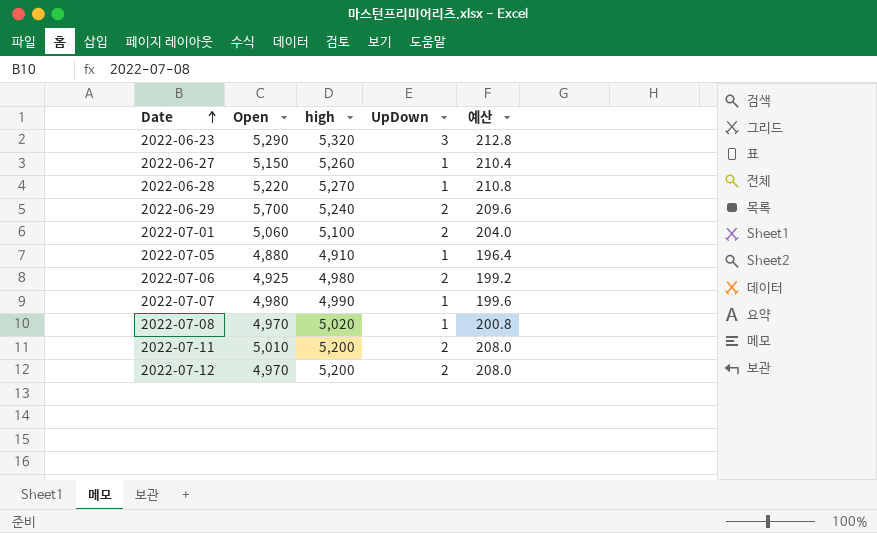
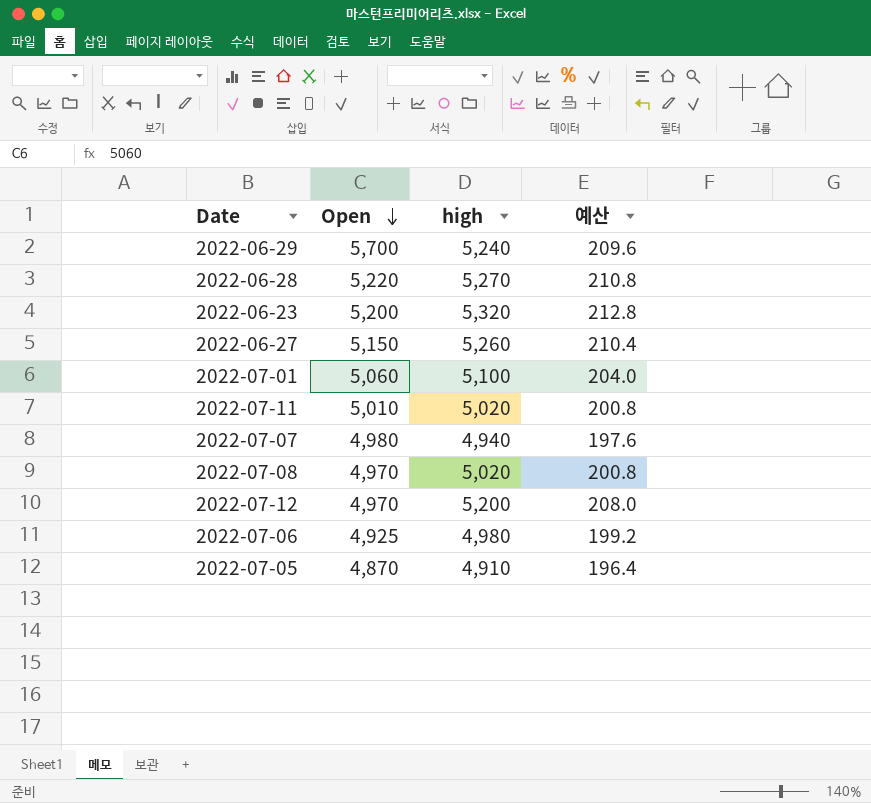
row order: Date ascending -> Open descending
column UpDown | position: 4 -> none
2022-06-23 | Open: 5,290 -> 5,200
2022-07-11 | high: 5,200 -> 5,020
2022-07-11 | 예산: 208.0 -> 200.8
2022-07-07 | high: 4,990 -> 4,940
2022-07-07 | 예산: 199.6 -> 197.6
2022-07-05 | Open: 4,880 -> 4,870

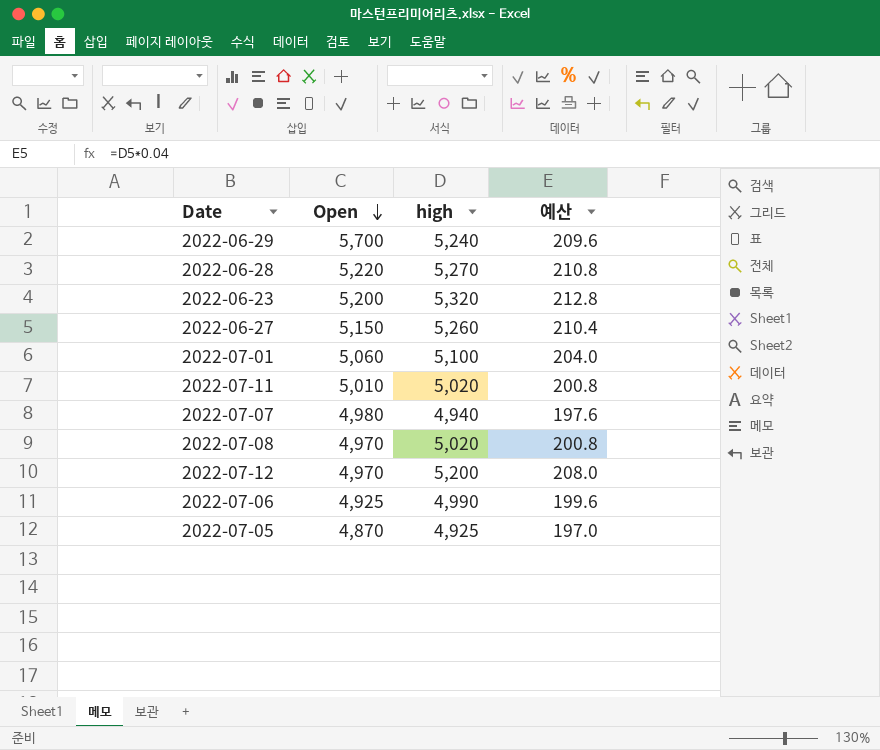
2022-07-06 | high: 4,980 -> 4,990
2022-07-06 | 예산: 199.2 -> 199.6
2022-07-05 | high: 4,910 -> 4,925
2022-07-05 | 예산: 196.4 -> 197.0

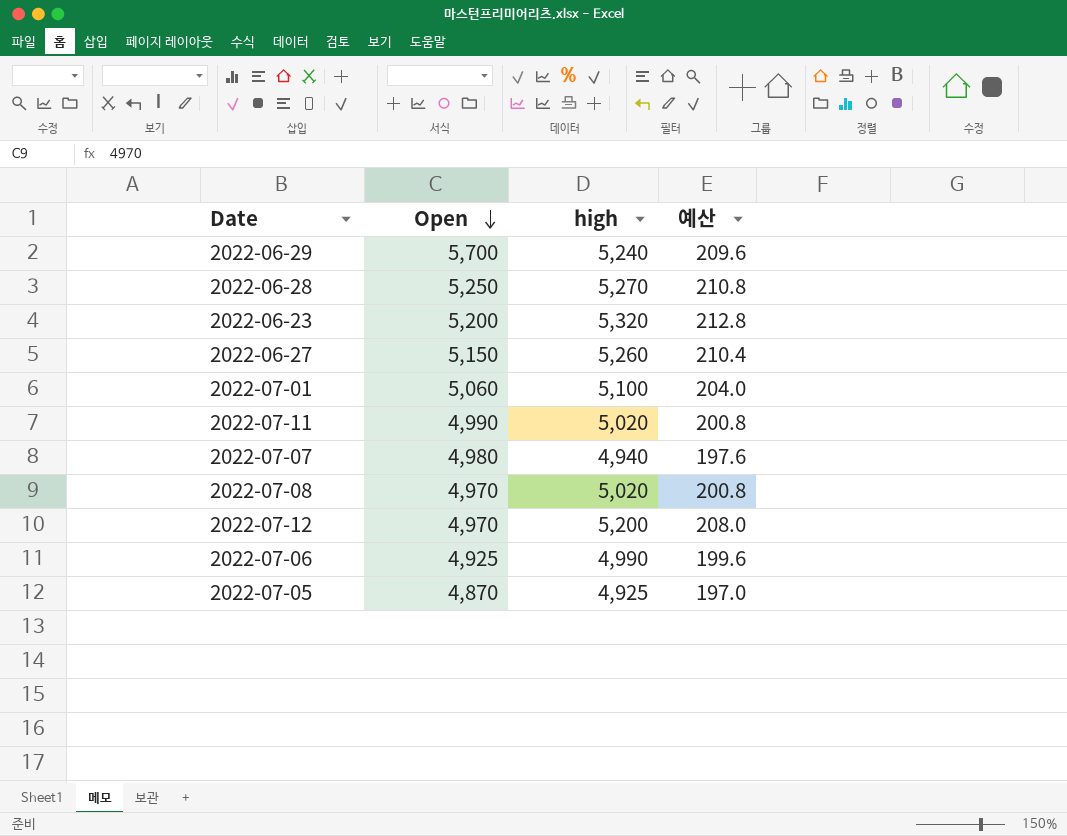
2022-06-28 | Open: 5,220 -> 5,250
2022-07-11 | Open: 5,010 -> 4,990

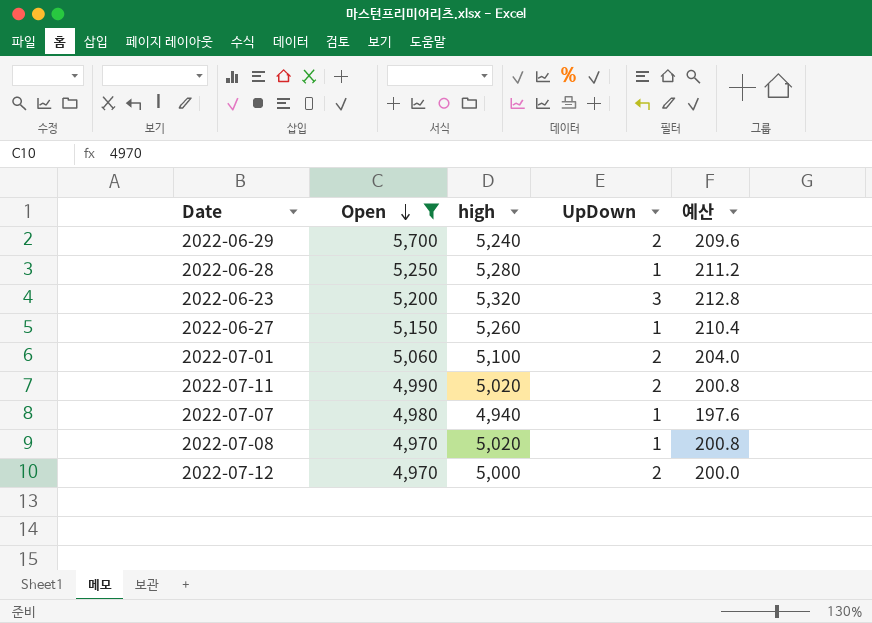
filter: none -> Open >= 4,970
column UpDown | position: none -> 4
2022-06-28 | high: 5,270 -> 5,280
2022-06-28 | 예산: 210.8 -> 211.2
2022-07-12 | high: 5,200 -> 5,000
2022-07-12 | 예산: 208.0 -> 200.0

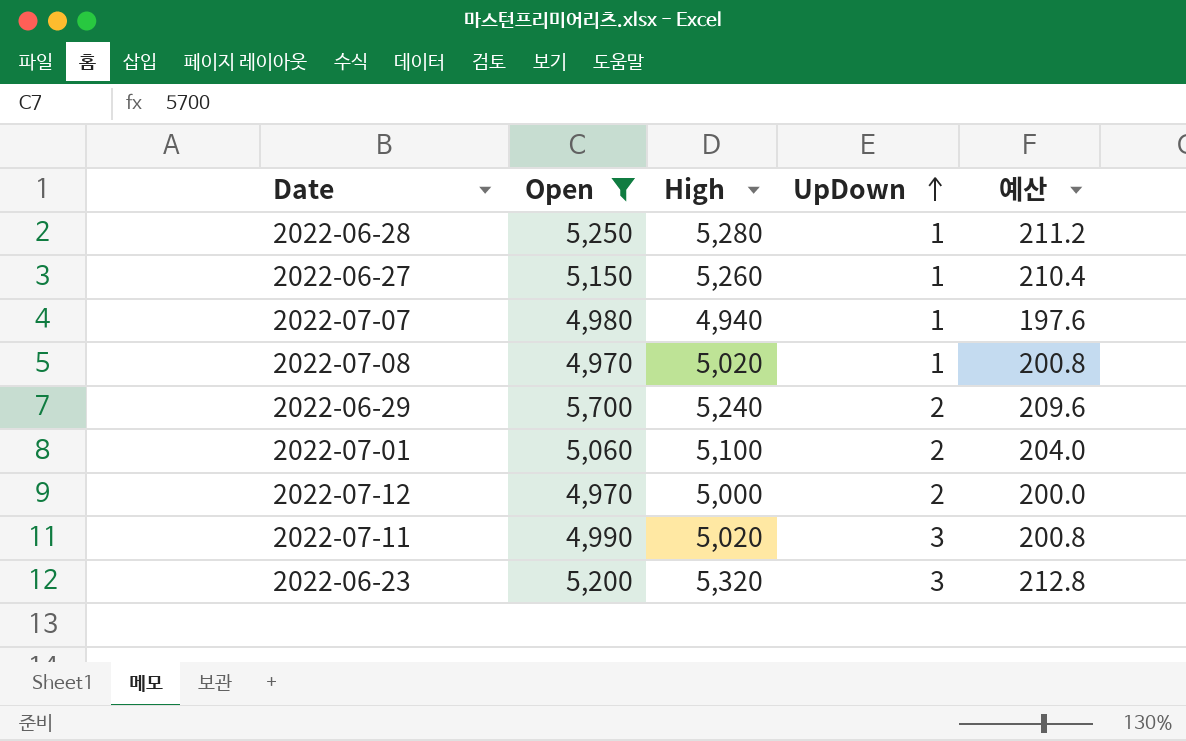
row order: Open descending -> UpDown ascending
column name: high -> High
2022-07-11 | UpDown: 2 -> 3

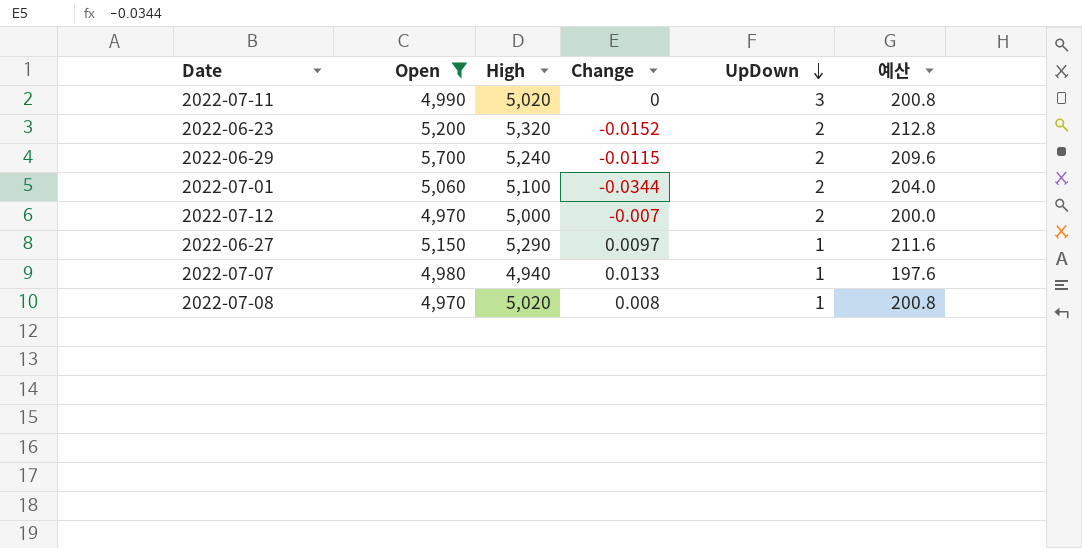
row order: UpDown ascending -> UpDown descending
column Change | position: none -> 4
row 2022-06-28: 5,250 | 5,280 | 1 | 211.2 -> none
2022-06-23 | UpDown: 3 -> 2
2022-06-27 | High: 5,260 -> 5,290
2022-06-27 | 예산: 210.4 -> 211.6

